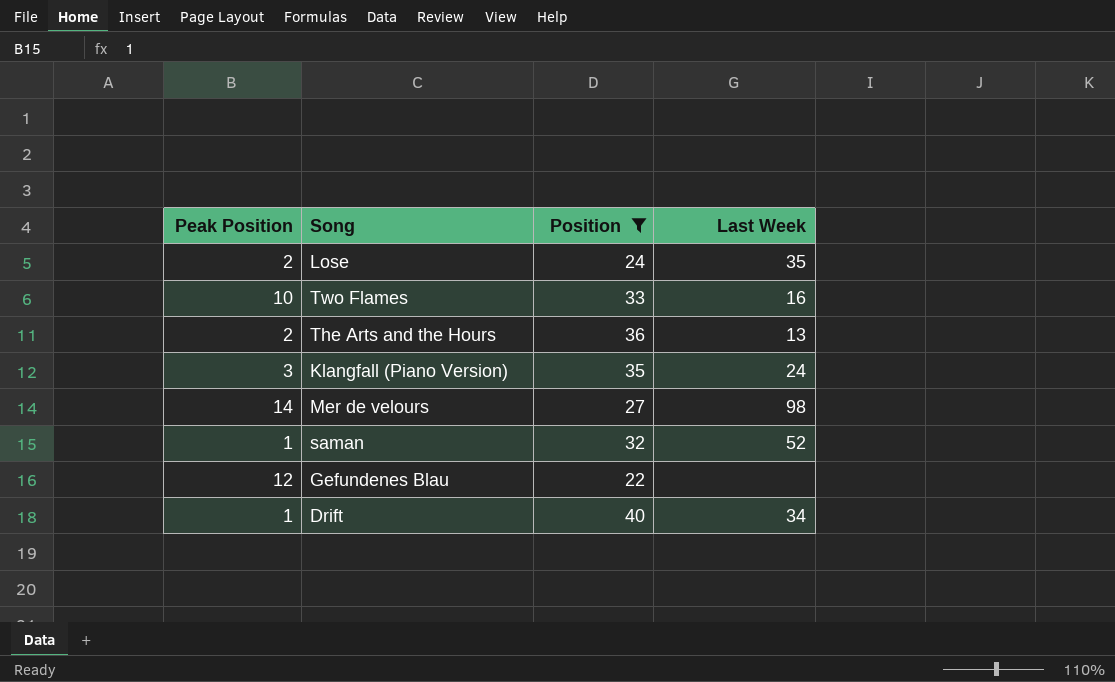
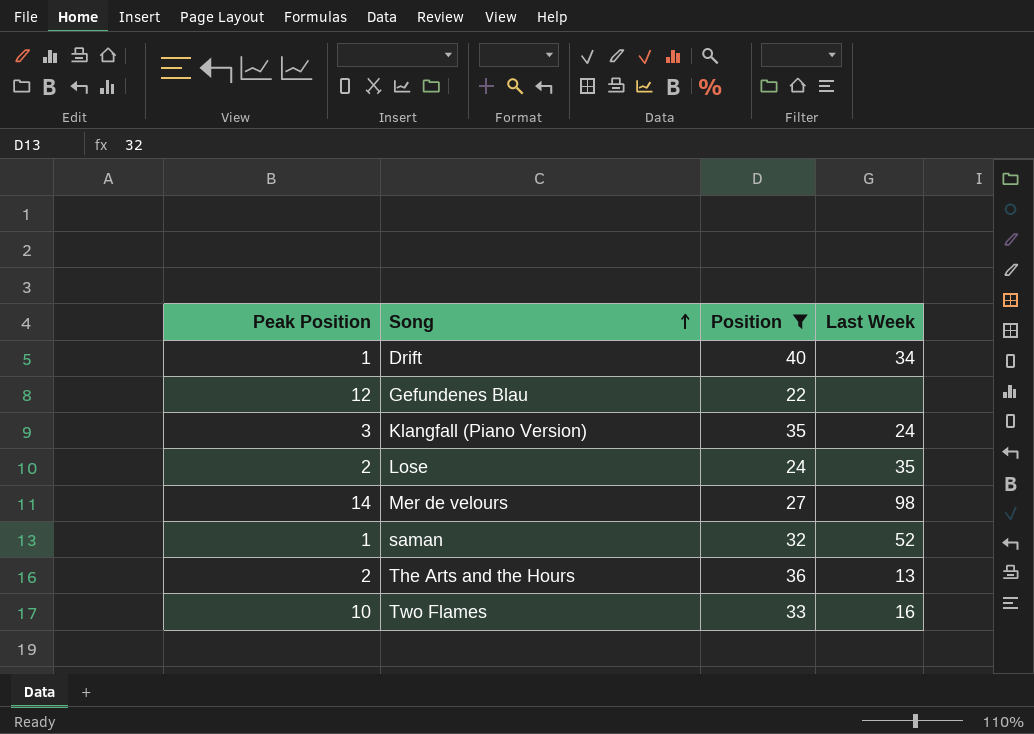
row order: none -> Song ascending

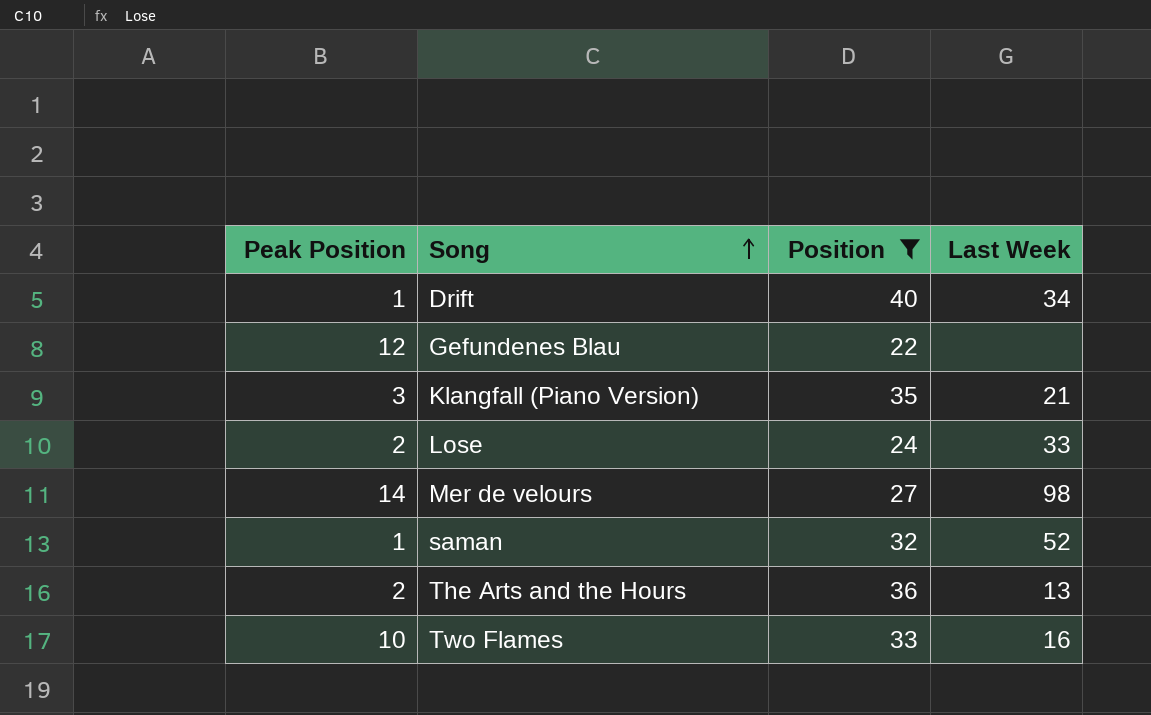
Klangfall (Piano Version) | Last Week: 24 -> 21
Lose | Last Week: 35 -> 33

